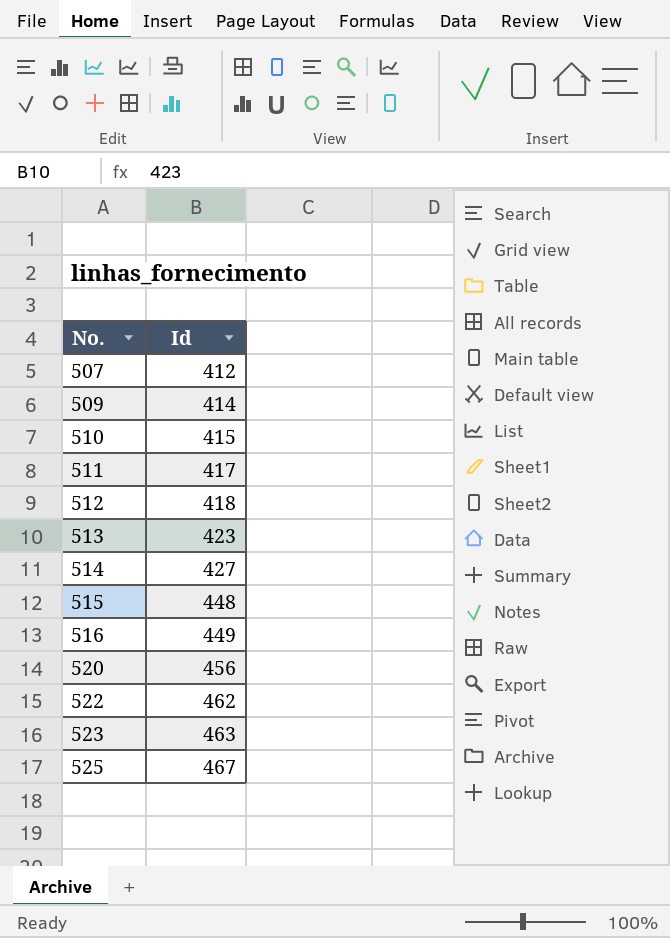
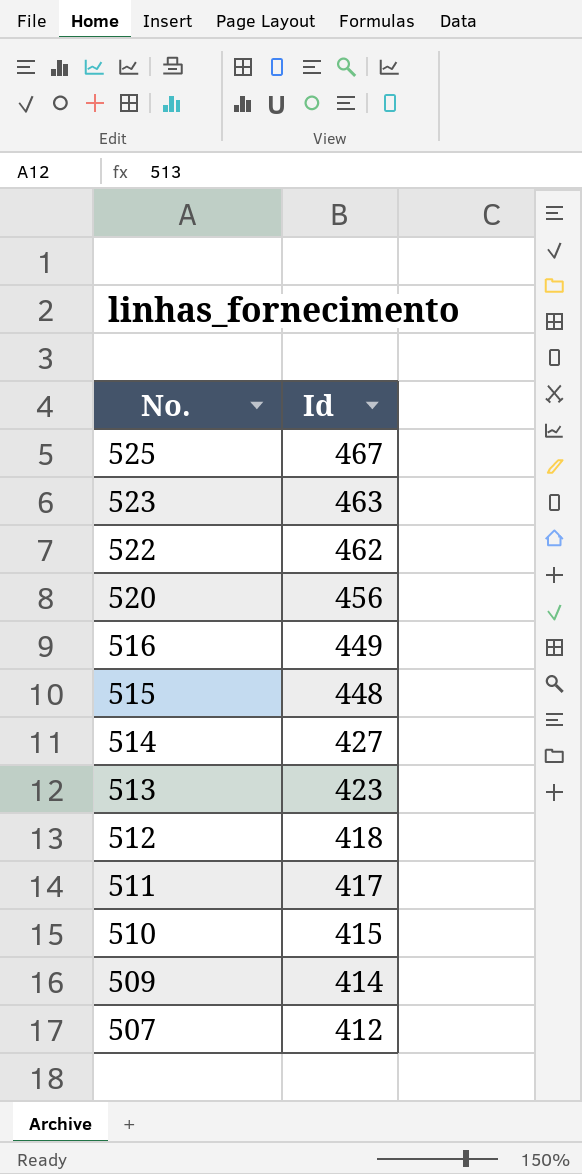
row order: No. ascending -> No. descending

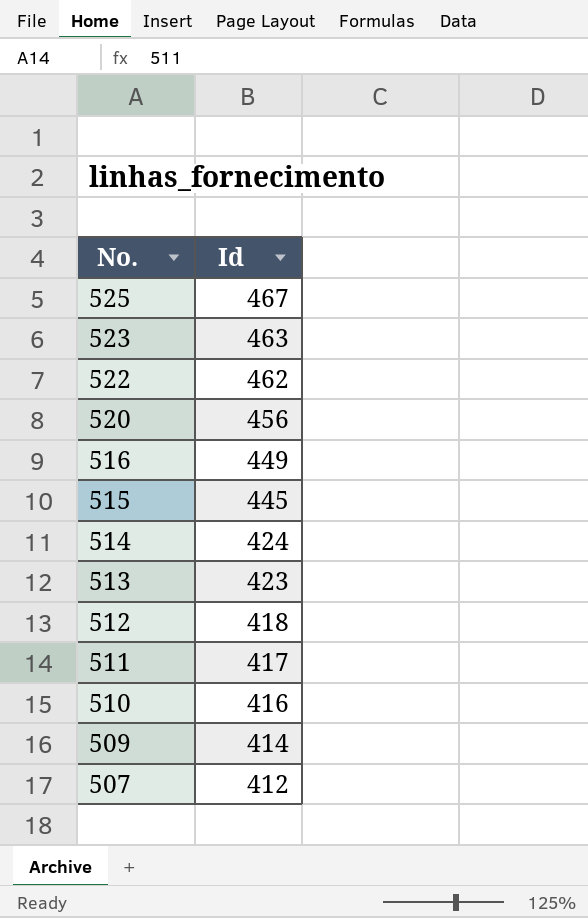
515 | Id: 448 -> 445
514 | Id: 427 -> 424
510 | Id: 415 -> 416

